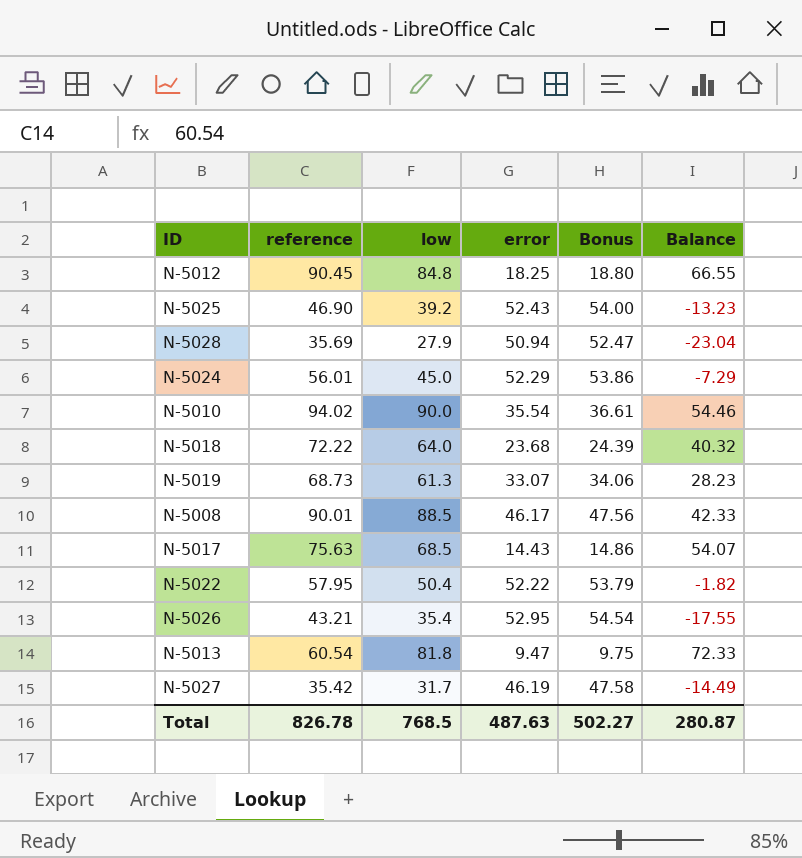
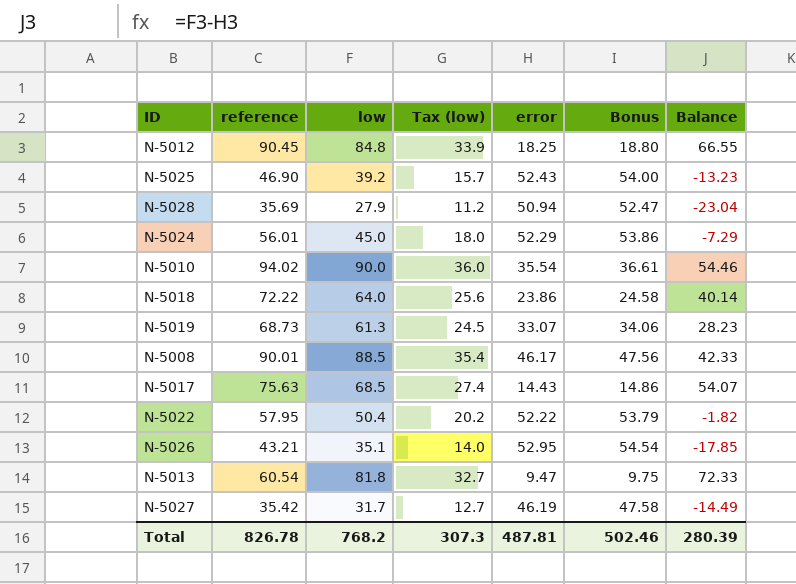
column Tax (low) | formula: none -> [low] * 0.4
N-5018 | error: 23.68 -> 23.86
N-5018 | Bonus: 24.39 -> 24.58
N-5018 | Balance: 40.32 -> 40.14
N-5026 | low: 35.4 -> 35.1
N-5026 | Balance: -17.55 -> -17.85
Total | low: 768.5 -> 768.2
Total | error: 487.63 -> 487.81
Total | Bonus: 502.27 -> 502.46
Total | Balance: 280.87 -> 280.39

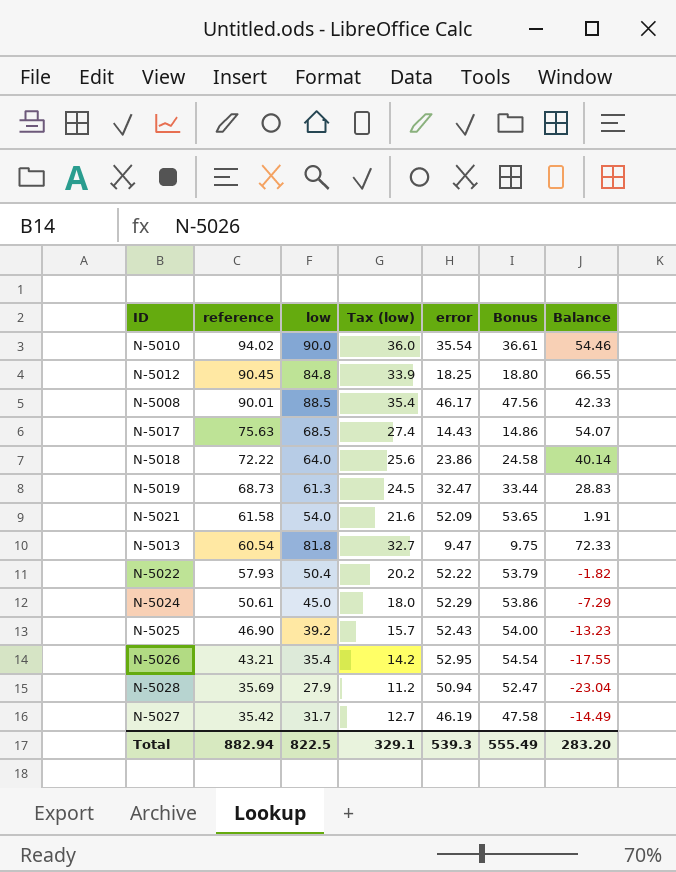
row order: none -> reference descending
N-5019 | error: 33.07 -> 32.47
N-5019 | Bonus: 34.06 -> 33.44
N-5019 | Balance: 28.23 -> 28.83
row N-5021: none -> 61.58 | 54.0 | 21.6 | 52.09 | 53.65 | 1.91
N-5022 | reference: 57.95 -> 57.93
N-5024 | reference: 56.01 -> 50.61
N-5026 | low: 35.1 -> 35.4
N-5026 | Tax (low): 14.0 -> 14.2
N-5026 | Balance: -17.85 -> -17.55
Total | reference: 826.78 -> 882.94
Total | low: 768.2 -> 822.5
Total | Tax (low): 307.3 -> 329.1
Total | error: 487.81 -> 539.3
Total | Bonus: 502.46 -> 555.49
Total | Balance: 280.39 -> 283.20

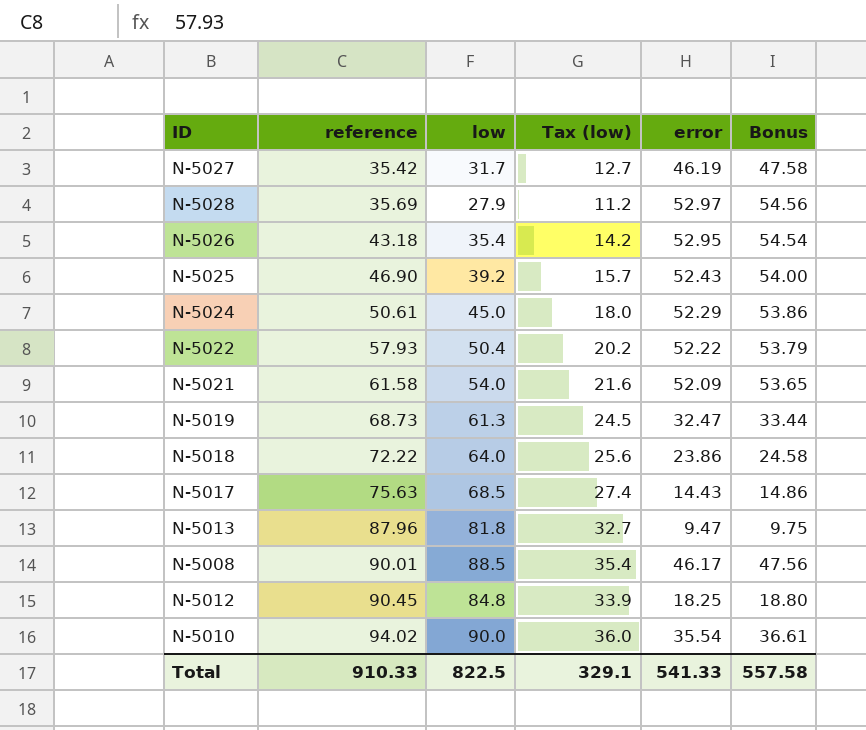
row order: reference descending -> reference ascending
column Balance | formula: [low] - [error] -> none
N-5028 | error: 50.94 -> 52.97
N-5028 | Bonus: 52.47 -> 54.56
N-5026 | reference: 43.21 -> 43.18
N-5013 | reference: 60.54 -> 87.96
Total | reference: 882.94 -> 910.33
Total | error: 539.3 -> 541.33
Total | Bonus: 555.49 -> 557.58

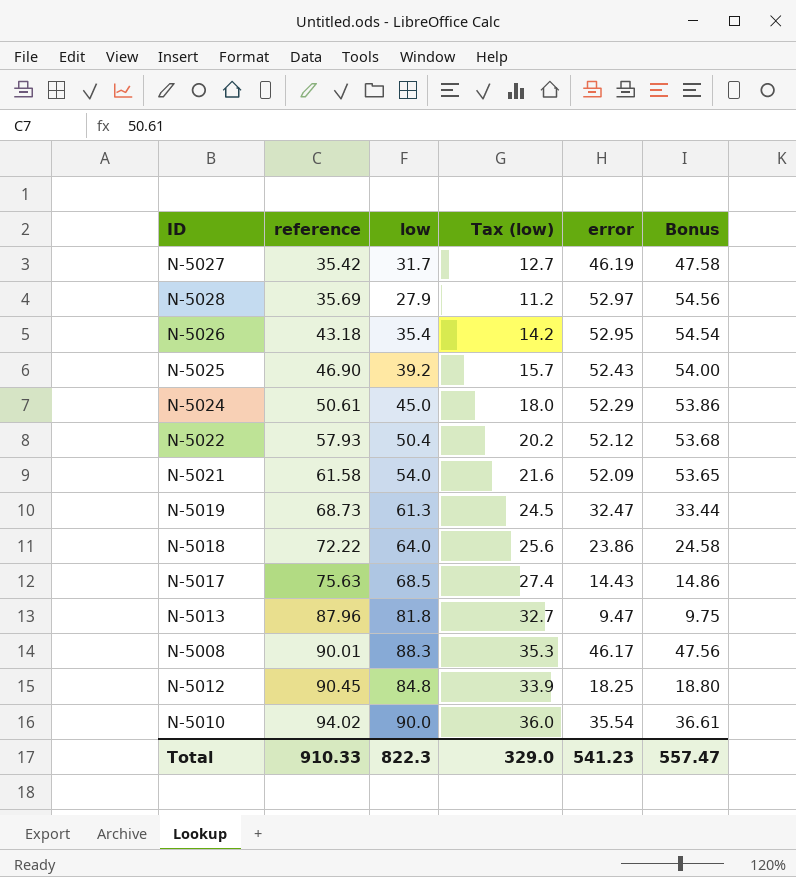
N-5022 | error: 52.22 -> 52.12
N-5022 | Bonus: 53.79 -> 53.68
N-5008 | low: 88.5 -> 88.3
N-5008 | Tax (low): 35.4 -> 35.3
Total | low: 822.5 -> 822.3
Total | Tax (low): 329.1 -> 329.0
Total | error: 541.33 -> 541.23
Total | Bonus: 557.58 -> 557.47

